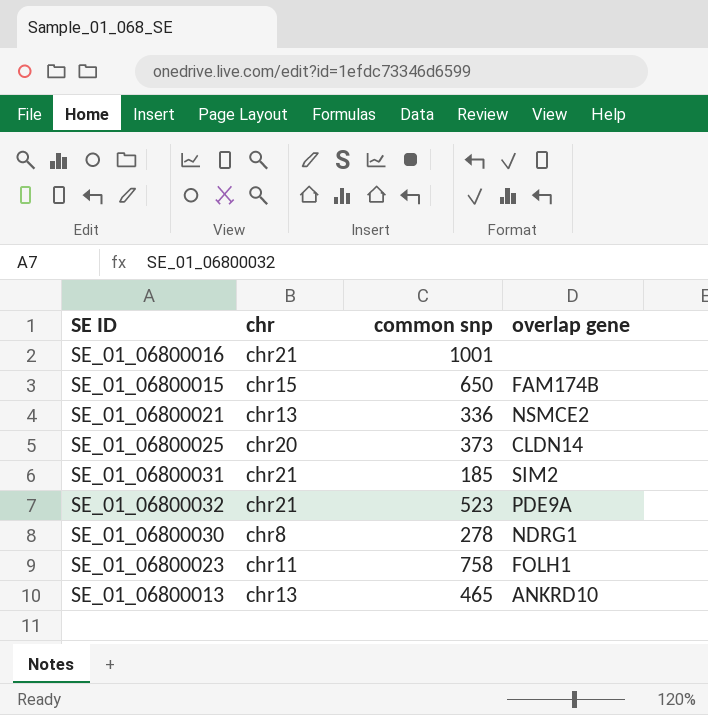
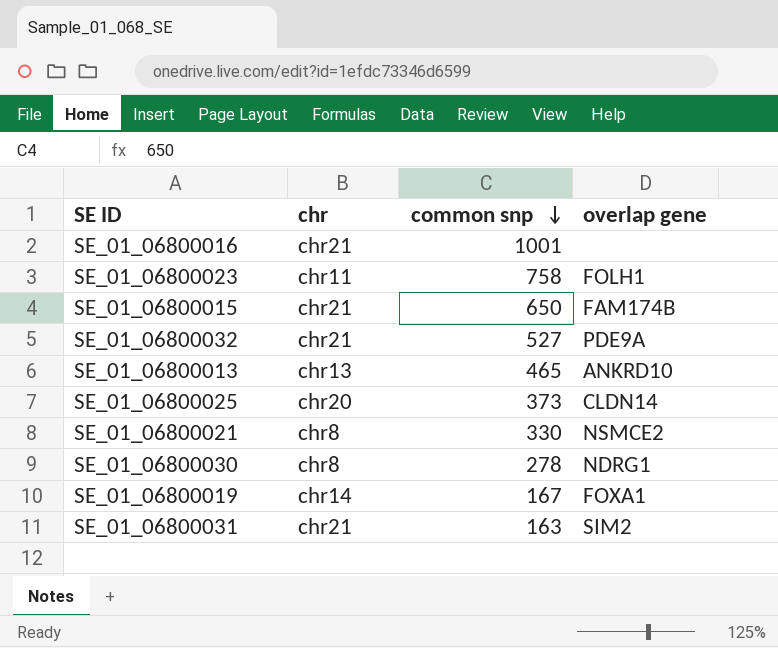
row order: none -> common snp descending
SE_01_06800015 | chr: chr15 -> chr21
SE_01_06800032 | common snp: 523 -> 527
SE_01_06800021 | chr: chr13 -> chr8
SE_01_06800021 | common snp: 336 -> 330
row SE_01_06800019: none -> chr14 | 167 | FOXA1
SE_01_06800031 | common snp: 185 -> 163

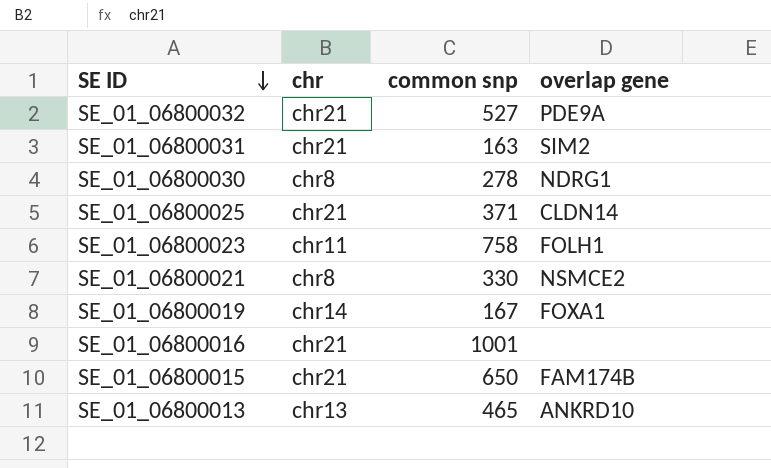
row order: common snp descending -> SE ID descending
SE_01_06800025 | chr: chr20 -> chr21
SE_01_06800025 | common snp: 373 -> 371

